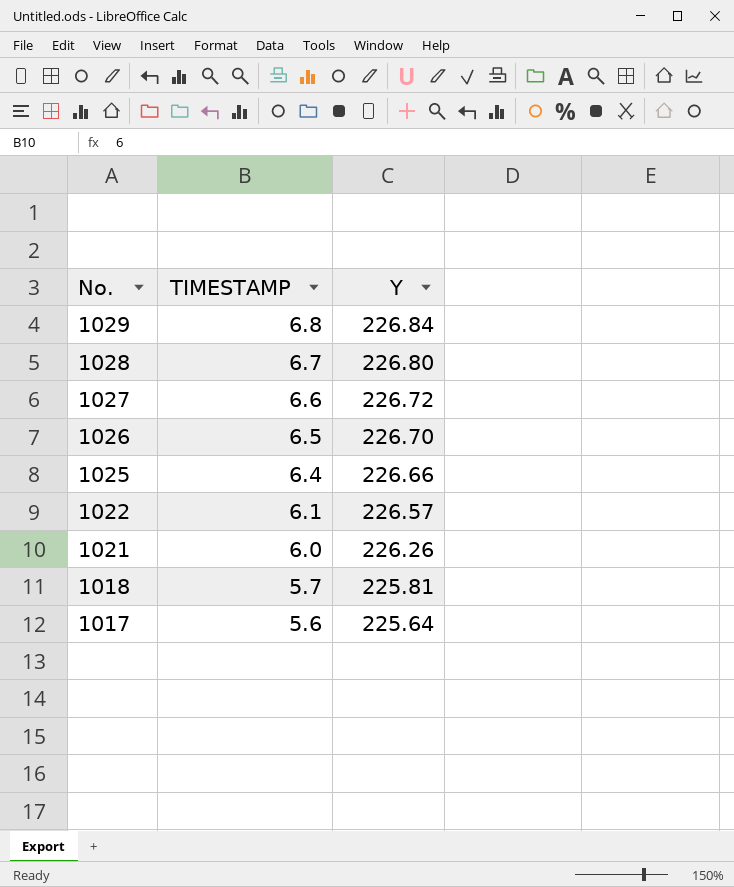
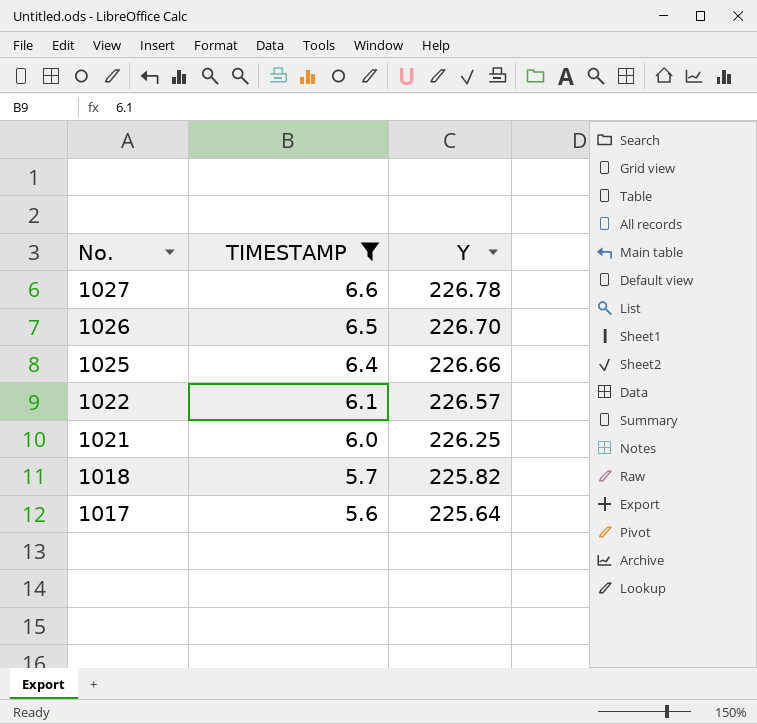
filter: none -> TIMESTAMP <= 6.6
1027 | Y: 226.72 -> 226.78
1021 | Y: 226.26 -> 226.25
1018 | Y: 225.81 -> 225.82

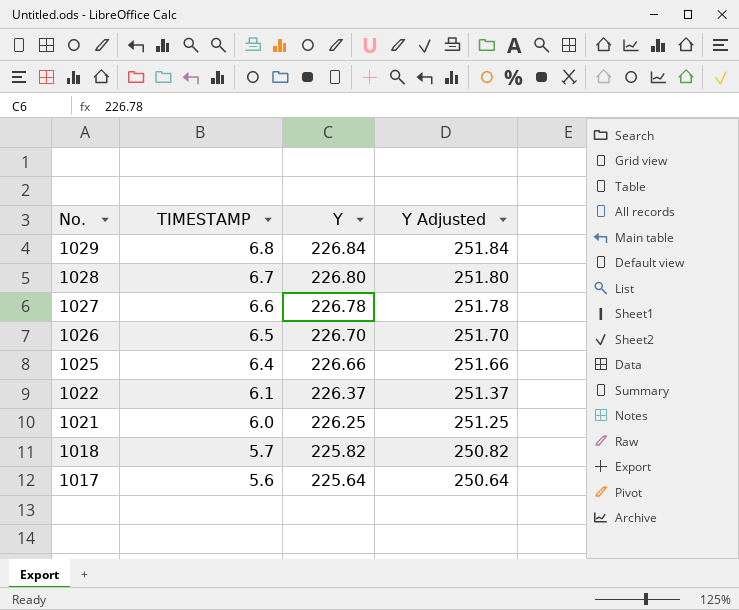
filter: TIMESTAMP <= 6.6 -> none
column Y Adjusted | formula: none -> [Y] + 25
1022 | Y: 226.57 -> 226.37

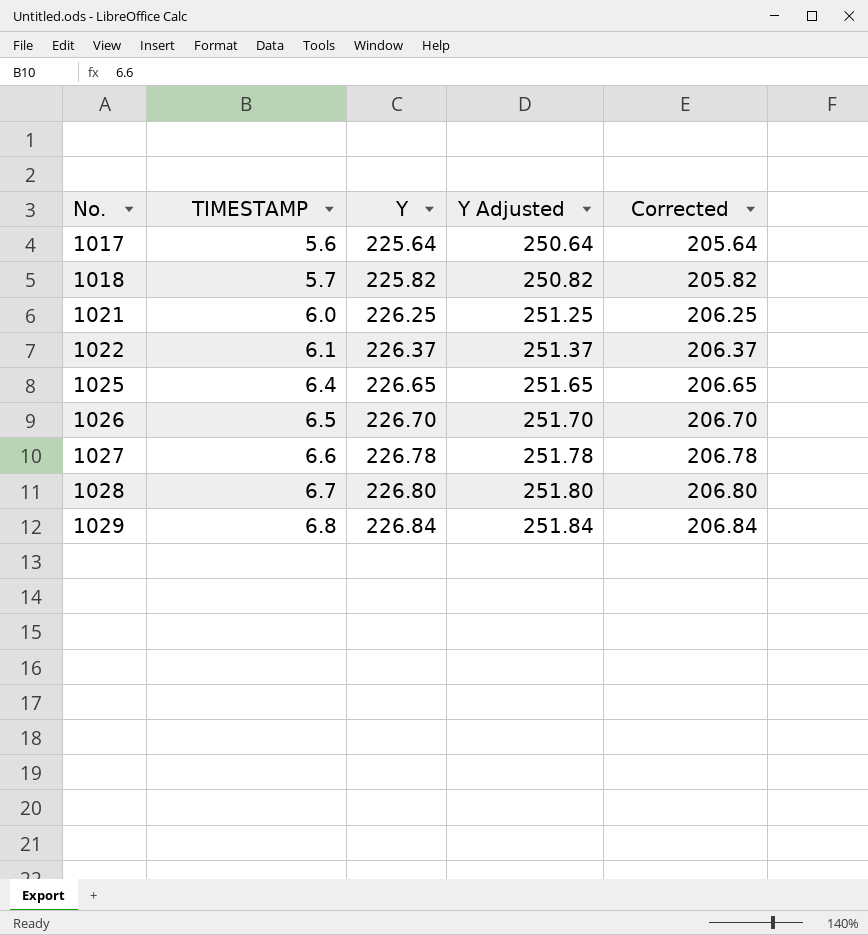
row order: No. descending -> No. ascending
column Corrected | formula: none -> [Y] - 20
1025 | Y: 226.66 -> 226.65
1025 | Y Adjusted: 251.66 -> 251.65

